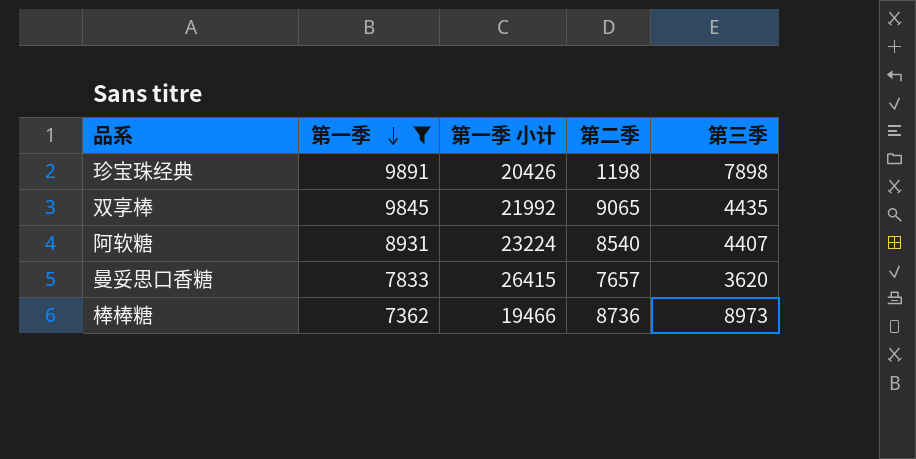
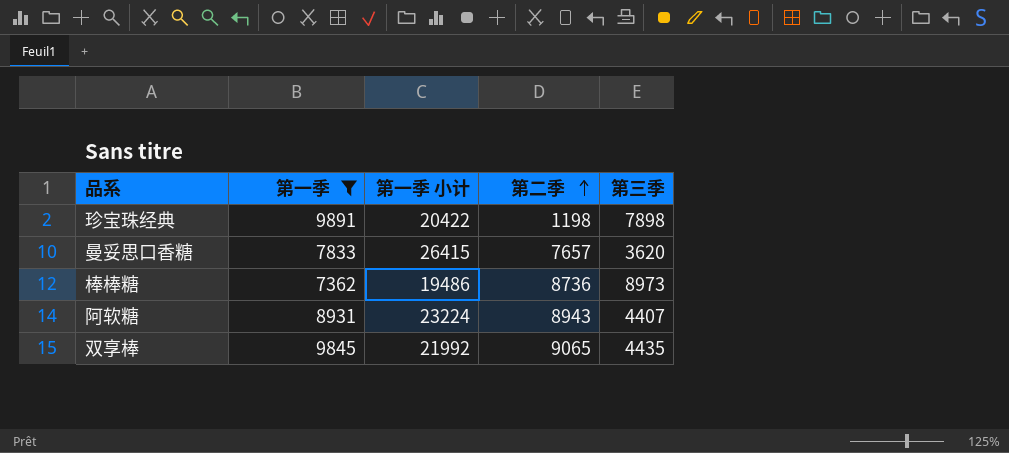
row order: 第一季 descending -> 第二季 ascending
珍宝珠经典 | 第一季 小计: 20426 -> 20422
棒棒糖 | 第一季 小计: 19466 -> 19486
阿软糖 | 第二季: 8540 -> 8943

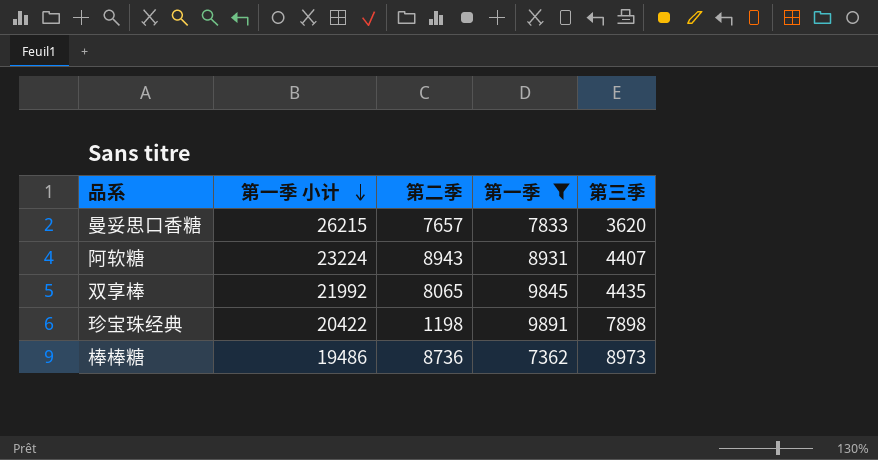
row order: 第二季 ascending -> 第一季 小计 descending
column 第一季 | position: 2 -> 4
曼妥思口香糖 | 第一季 小计: 26415 -> 26215
双享棒 | 第二季: 9065 -> 8065

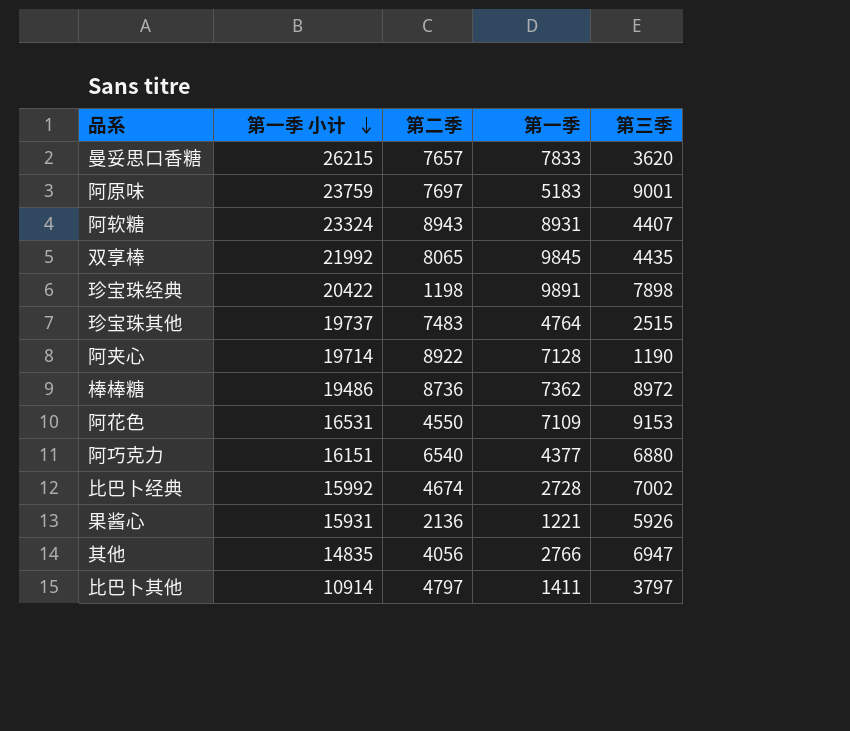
filter: 第一季 >= 7362 -> none
阿软糖 | 第一季 小计: 23224 -> 23324
棒棒糖 | 第三季: 8973 -> 8972

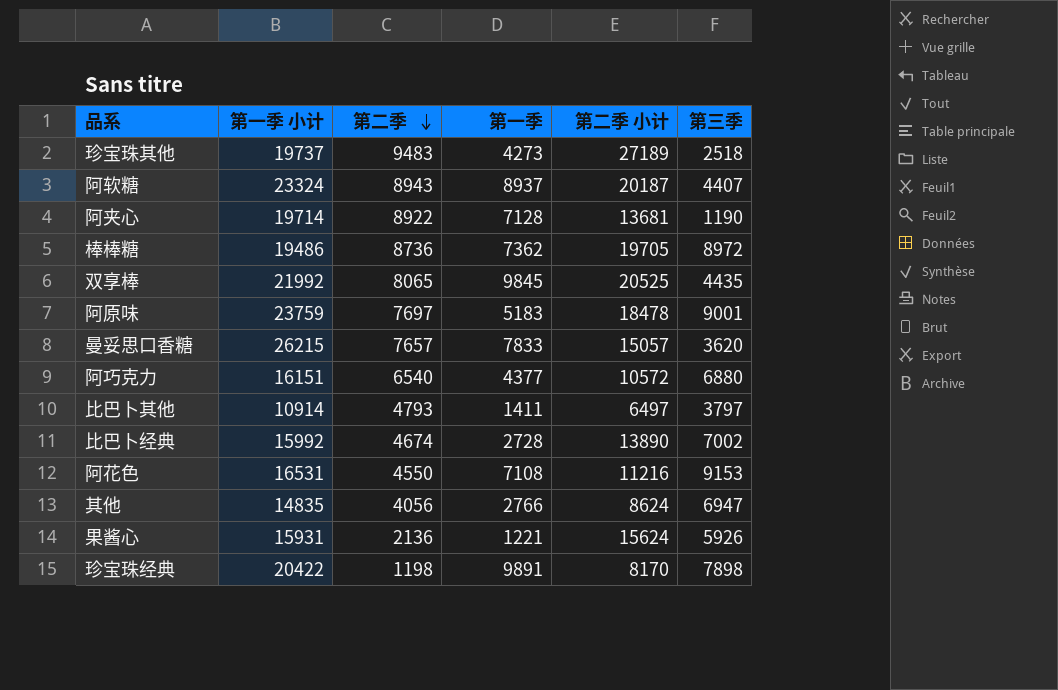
row order: 第一季 小计 descending -> 第二季 descending
column 第二季 小计 | position: none -> 5
珍宝珠其他 | 第二季: 7483 -> 9483
珍宝珠其他 | 第一季: 4764 -> 4273
珍宝珠其他 | 第三季: 2515 -> 2518
阿软糖 | 第一季: 8931 -> 8937
比巴卜其他 | 第二季: 4797 -> 4793
阿花色 | 第一季: 7109 -> 7108

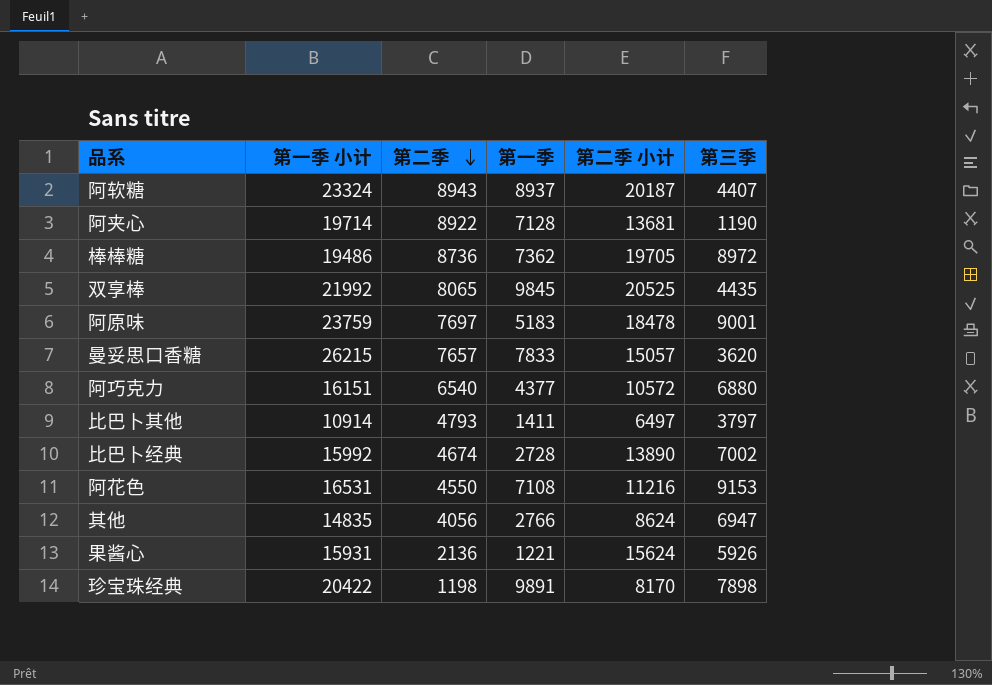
row 珍宝珠其他: 19737 | 9483 | 4273 | 27189 | 2518 -> none

